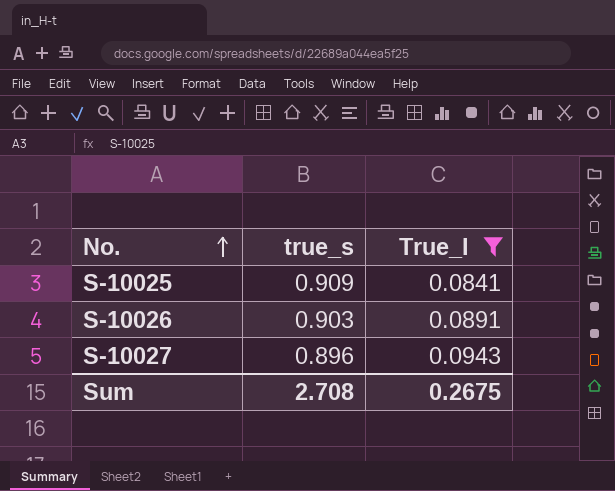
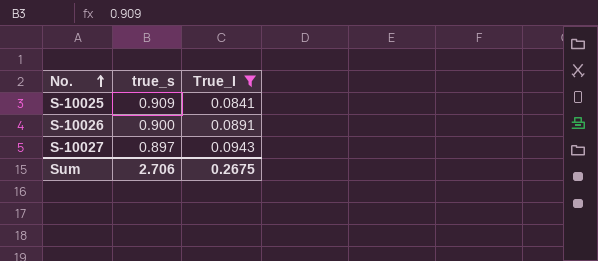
S-10026 | true_s: 0.903 -> 0.900
S-10027 | true_s: 0.896 -> 0.897
Sum | true_s: 2.708 -> 2.706

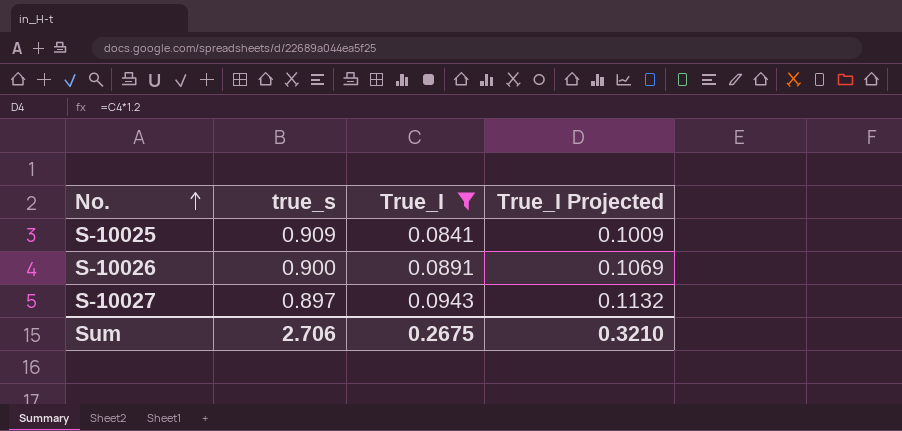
column True_I Projected | formula: none -> [True_I] * 1.2

